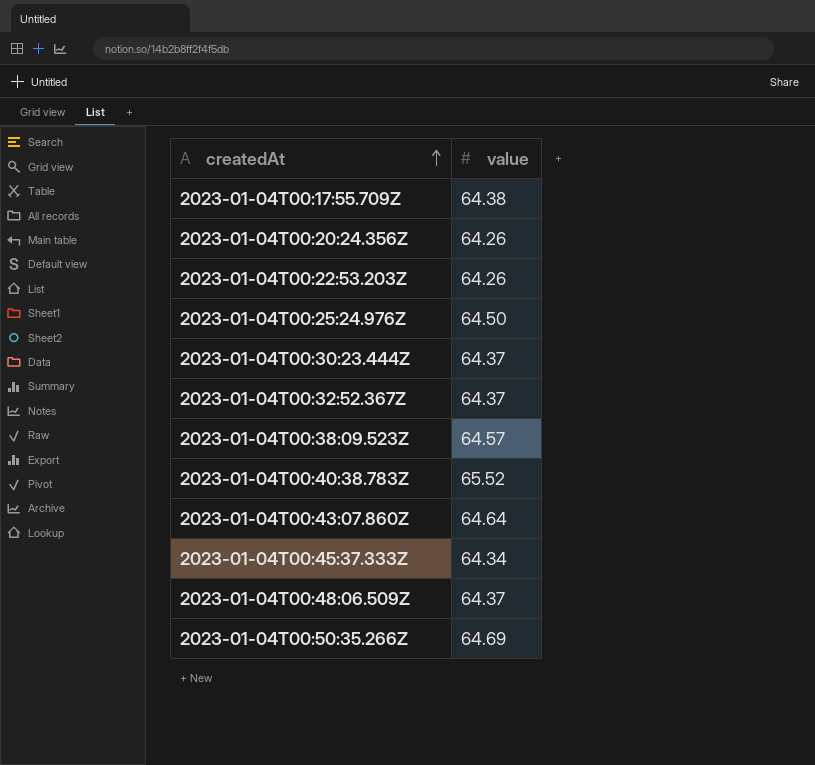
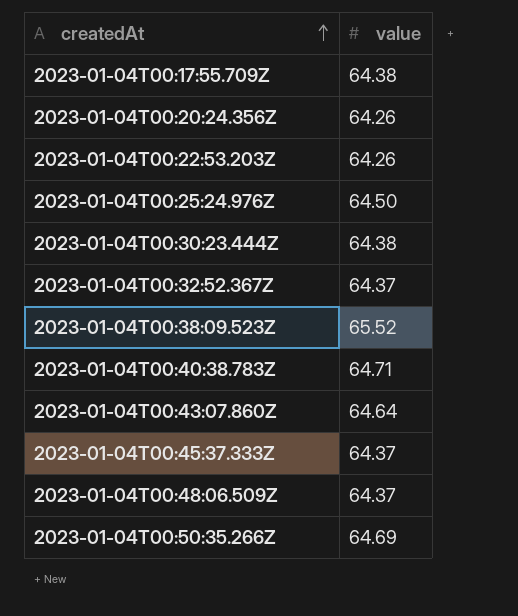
2023-01-04T00:30:23.444Z | value: 64.37 -> 64.38
2023-01-04T00:38:09.523Z | value: 64.57 -> 65.52
2023-01-04T00:40:38.783Z | value: 65.52 -> 64.71
2023-01-04T00:45:37.333Z | value: 64.34 -> 64.37

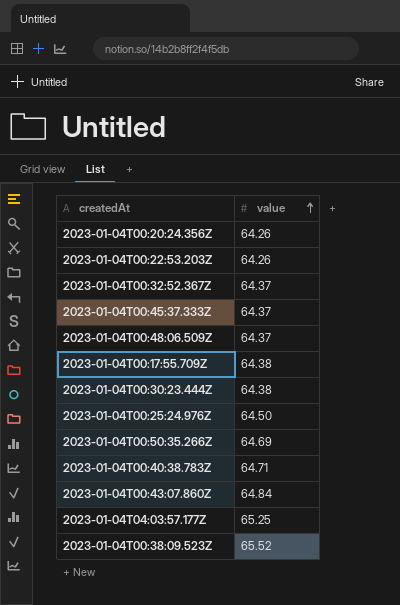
row order: createdAt ascending -> value ascending
2023-01-04T00:43:07.860Z | value: 64.64 -> 64.84
row 2023-01-04T04:03:57.177Z: none -> 65.25

